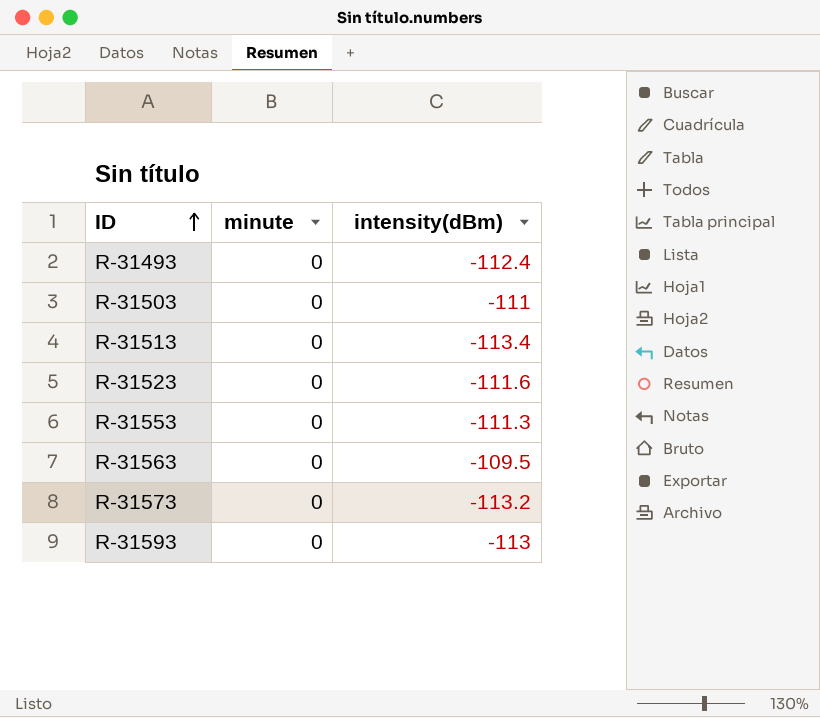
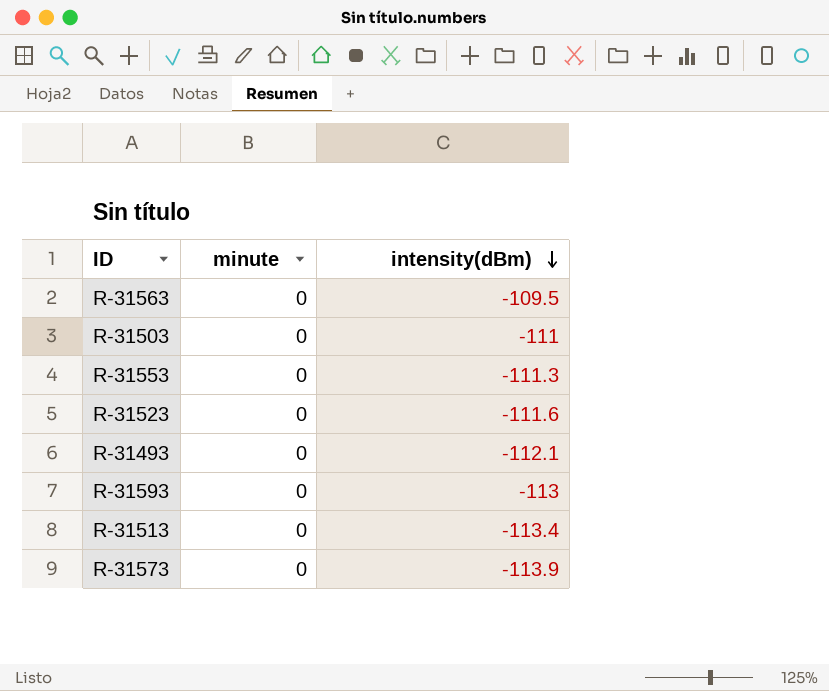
row order: ID ascending -> intensity(dBm) descending
R-31493 | intensity(dBm): -112.4 -> -112.1
R-31573 | intensity(dBm): -113.2 -> -113.9

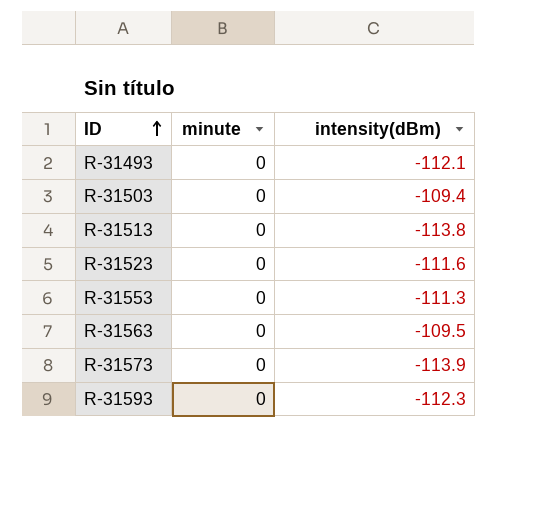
row order: intensity(dBm) descending -> ID ascending
R-31503 | intensity(dBm): -111 -> -109.4
R-31513 | intensity(dBm): -113.4 -> -113.8
R-31593 | intensity(dBm): -113 -> -112.3

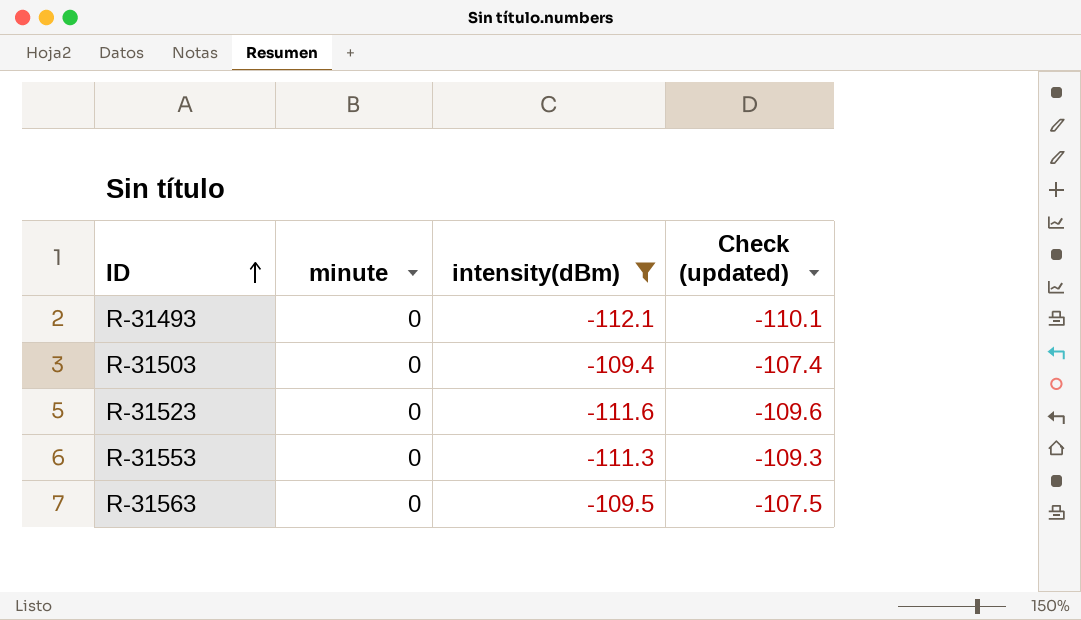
filter: none -> intensity(dBm) >= -112.1
column Check (updated) | formula: none -> [intensity(dBm)] + 2

